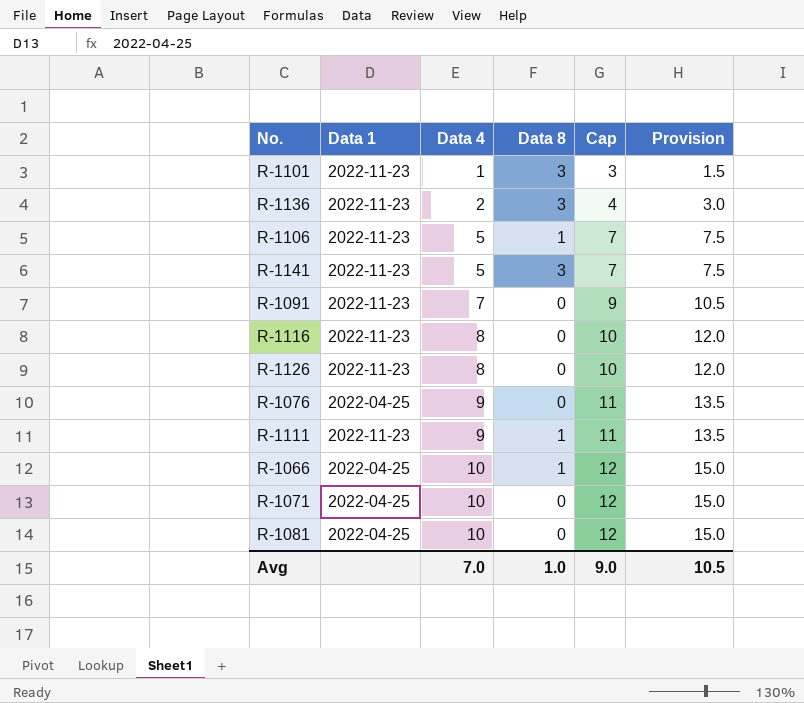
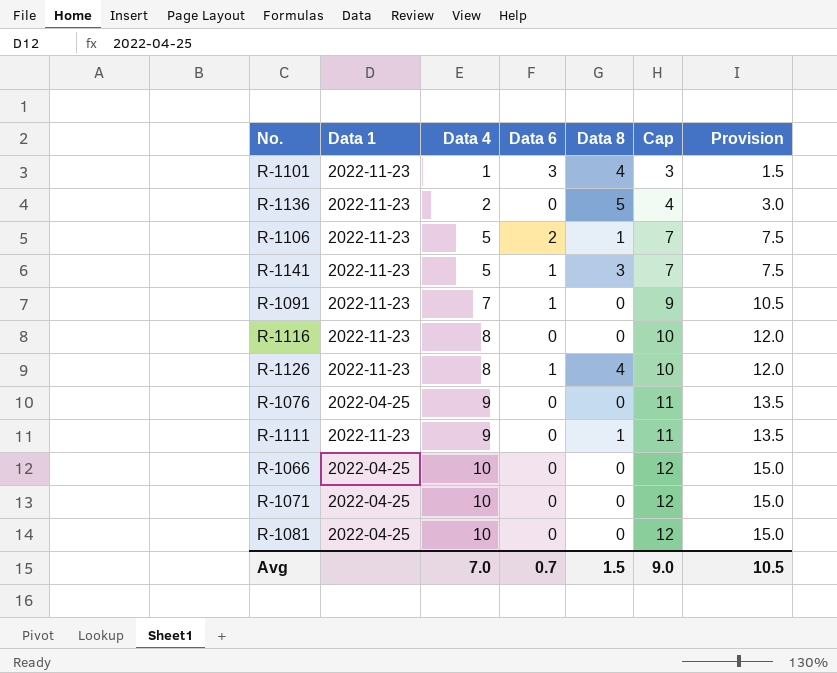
column Data 6 | position: none -> 4
R-1101 | Data 8: 3 -> 4
R-1136 | Data 8: 3 -> 5
R-1126 | Data 8: 0 -> 4
R-1066 | Data 8: 1 -> 0
Avg | Data 8: 1.0 -> 1.5

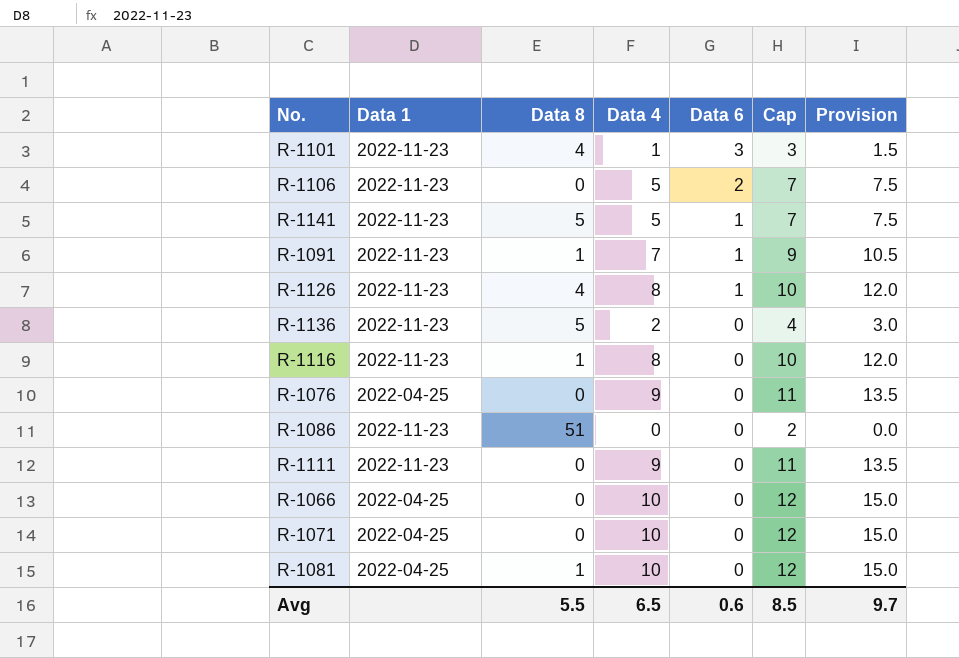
row order: Data 4 ascending -> Data 6 descending
column Data 8 | position: 5 -> 3
R-1106 | Data 8: 1 -> 0
R-1141 | Data 8: 3 -> 5
R-1091 | Data 8: 0 -> 1
R-1116 | Data 8: 0 -> 1
row R-1086: none -> 2022-11-23 | 51 | 0 | 0 | 2 | 0.0
R-1111 | Data 8: 1 -> 0
R-1081 | Data 8: 0 -> 1
Avg | Data 8: 1.5 -> 5.5
Avg | Data 4: 7.0 -> 6.5
Avg | Data 6: 0.7 -> 0.6
Avg | Cap: 9.0 -> 8.5
Avg | Provision: 10.5 -> 9.7

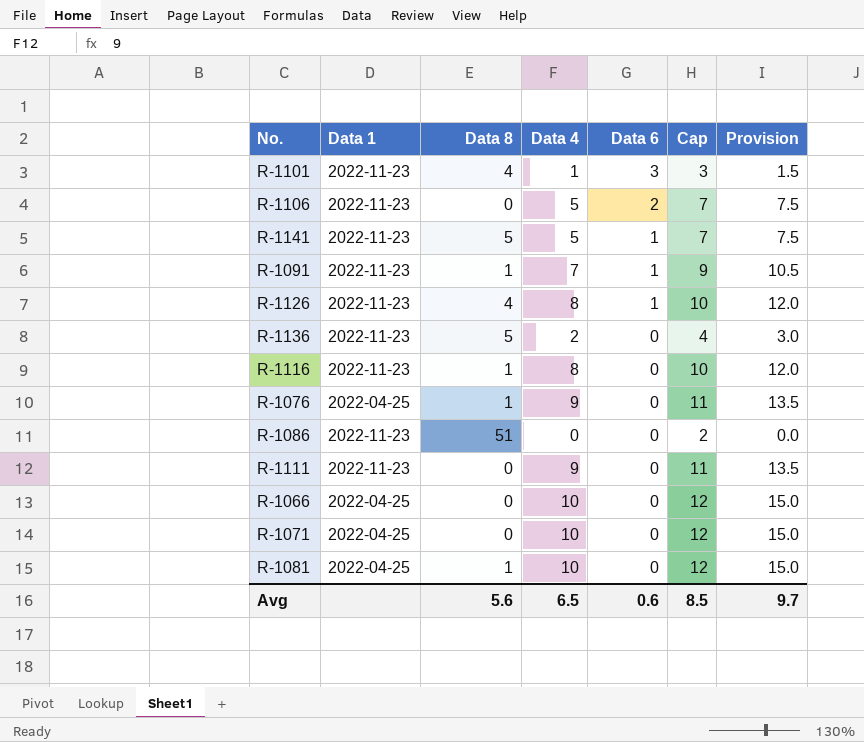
R-1076 | Data 8: 0 -> 1
Avg | Data 8: 5.5 -> 5.6

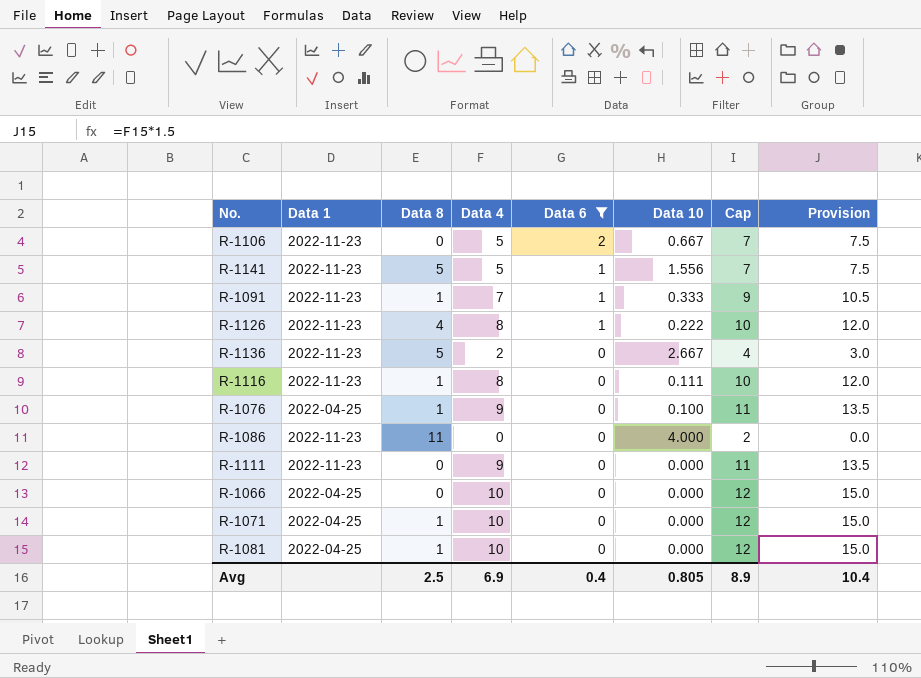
filter: none -> Data 6 != 3
column Data 10 | position: none -> 6
R-1086 | Data 8: 51 -> 11
R-1071 | Data 8: 0 -> 1
Avg | Data 8: 5.6 -> 2.5
Avg | Data 4: 6.5 -> 6.9
Avg | Data 6: 0.6 -> 0.4
Avg | Cap: 8.5 -> 8.9
Avg | Provision: 9.7 -> 10.4

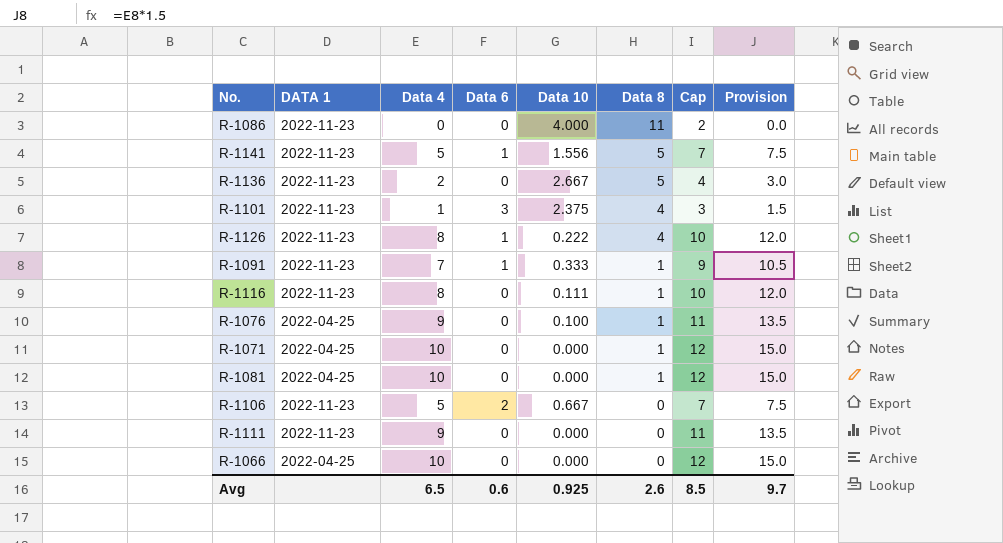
filter: Data 6 != 3 -> none
row order: Data 6 descending -> Data 8 descending
column name: Data 1 -> DATA 1
column Data 8 | position: 3 -> 6
Avg | Data 4: 6.9 -> 6.5
Avg | Data 6: 0.4 -> 0.6
Avg | Data 10: 0.805 -> 0.925
Avg | Data 8: 2.5 -> 2.6
Avg | Cap: 8.9 -> 8.5
Avg | Provision: 10.4 -> 9.7

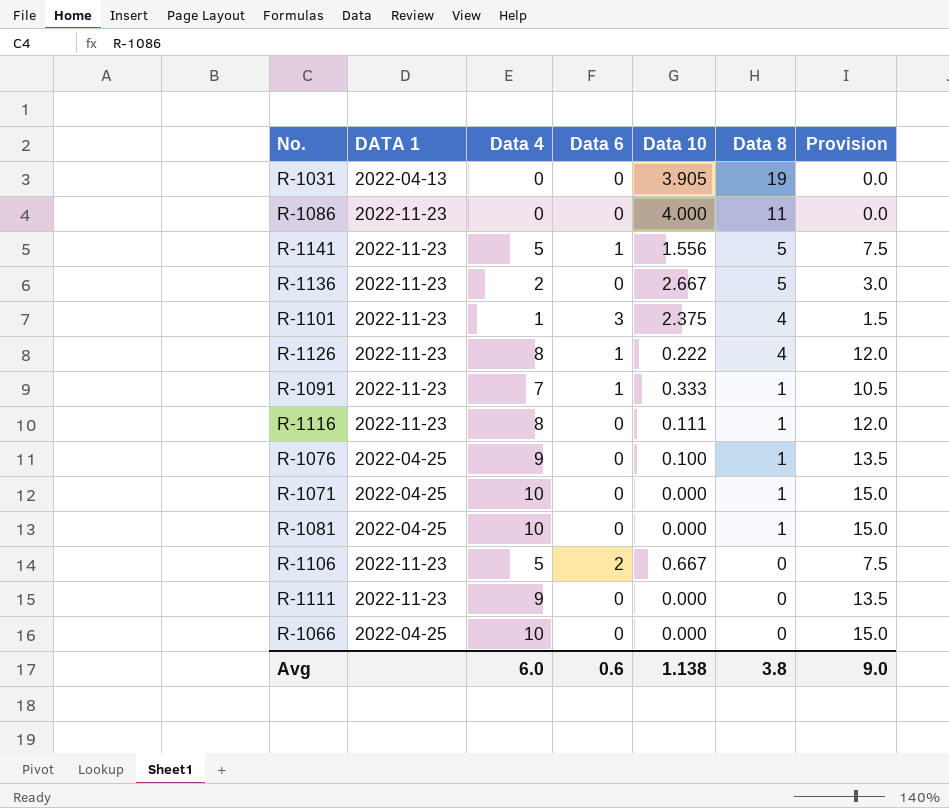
column Cap | formula: [Data 4] + 2 -> none
row R-1031: none -> 2022-04-13 | 0 | 0 | 3.905 | 19 | 0.0
Avg | Data 4: 6.5 -> 6.0
Avg | Data 10: 0.925 -> 1.138
Avg | Data 8: 2.6 -> 3.8
Avg | Provision: 9.7 -> 9.0

